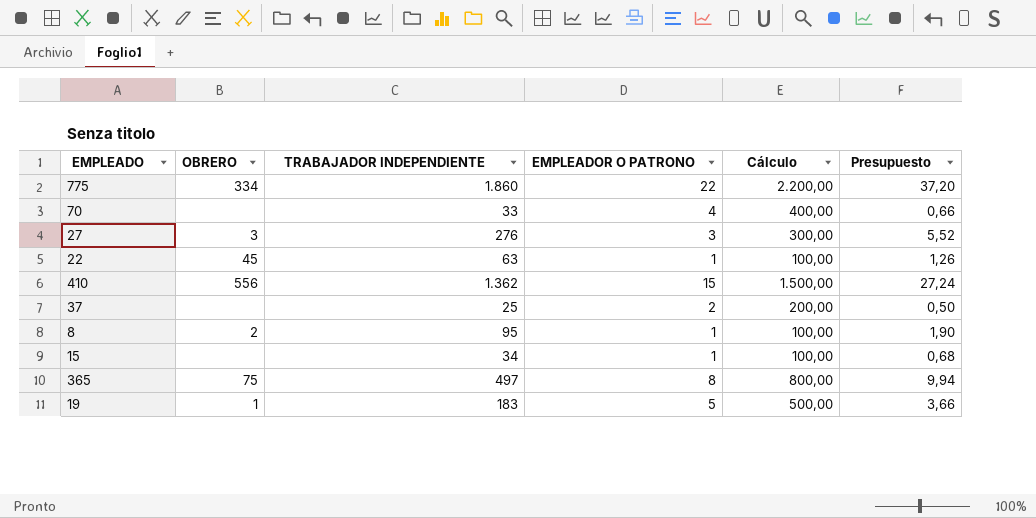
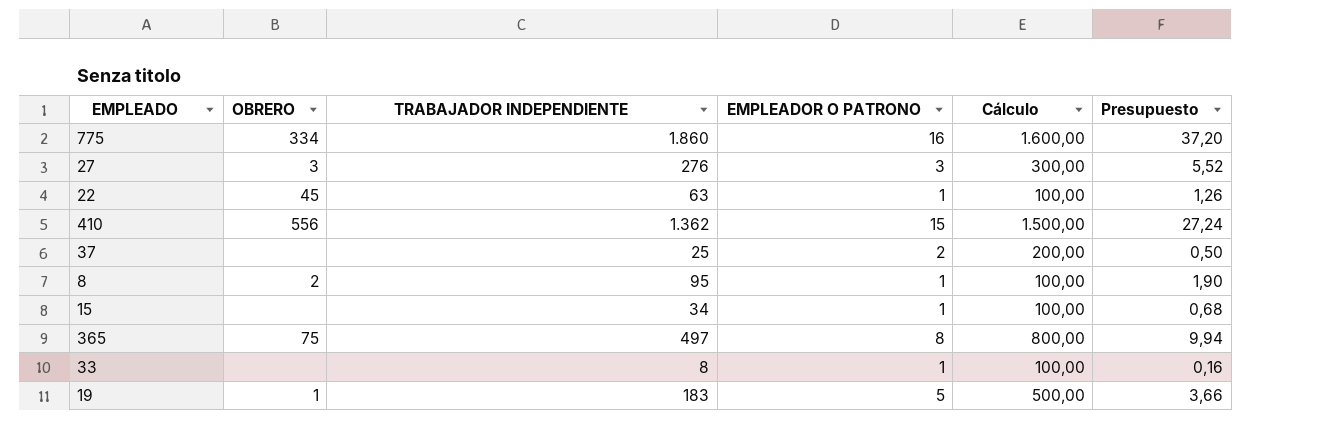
row 70: none | 33 | 4 | 400,00 | 0,66 -> none
775 | EMPLEADOR O PATRONO: 22 -> 16
775 | Cálculo: 2.200,00 -> 1.600,00
row 33: none -> none | 8 | 1 | 100,00 | 0,16

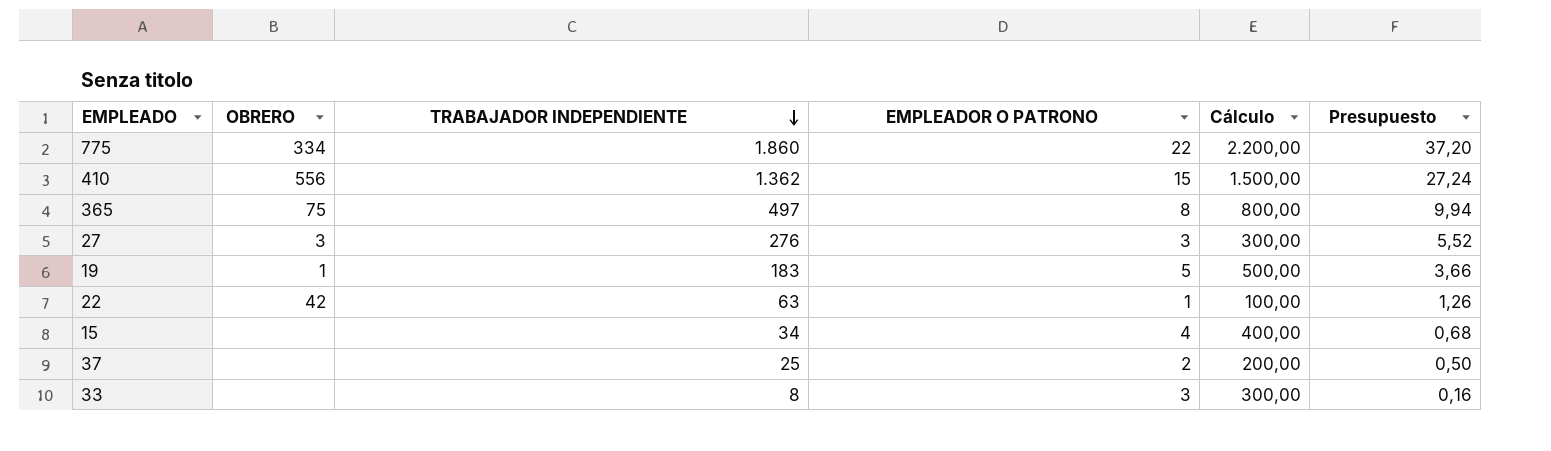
row order: none -> TRABAJADOR INDEPENDIENTE descending
row 8: 2 | 95 | 1 | 100,00 | 1,90 -> none
775 | EMPLEADOR O PATRONO: 16 -> 22
775 | Cálculo: 1.600,00 -> 2.200,00
22 | OBRERO: 45 -> 42
15 | EMPLEADOR O PATRONO: 1 -> 4
15 | Cálculo: 100,00 -> 400,00
33 | EMPLEADOR O PATRONO: 1 -> 3
33 | Cálculo: 100,00 -> 300,00

